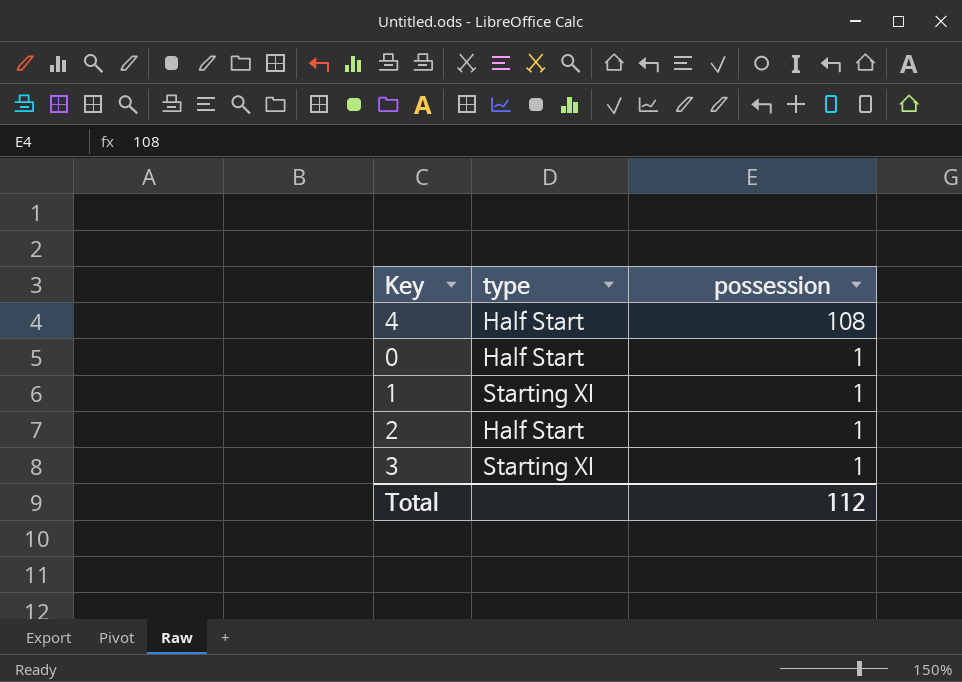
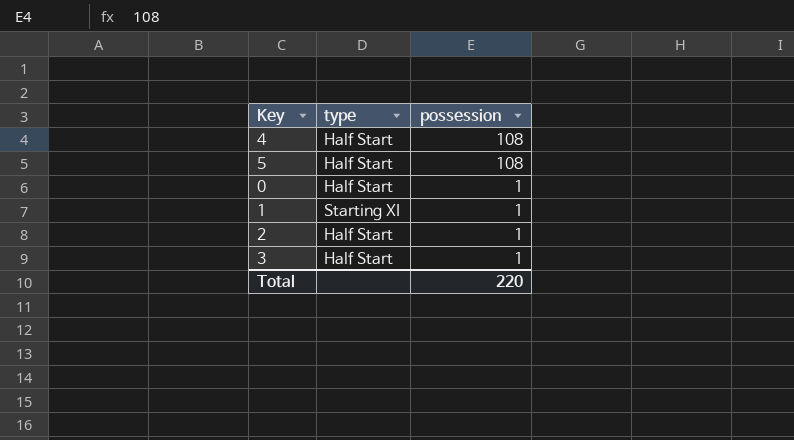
row 5: none -> Half Start | 108
3 | type: Starting XI -> Half Start
Total | possession: 112 -> 220

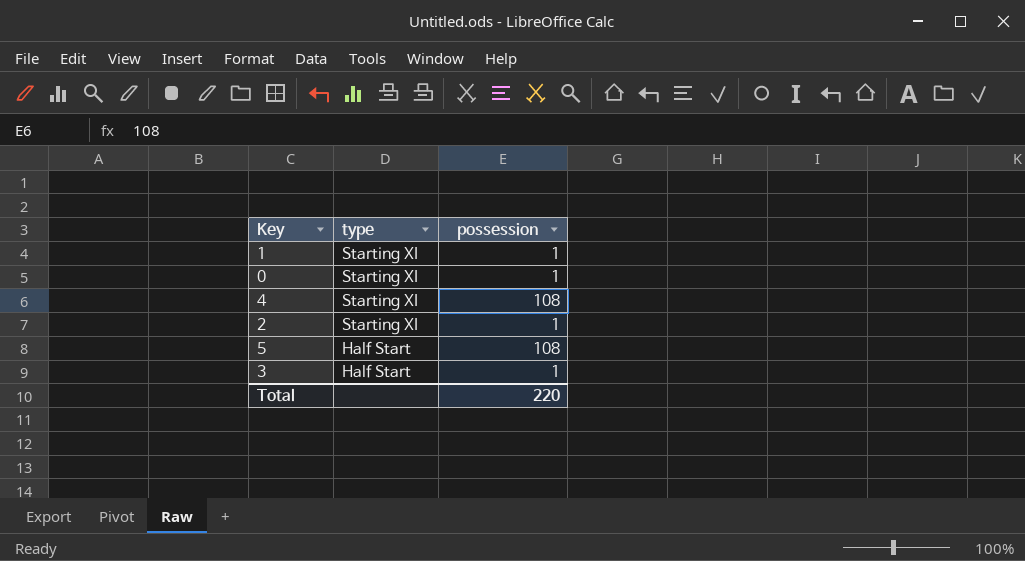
row order: possession descending -> type descending
0 | type: Half Start -> Starting XI
4 | type: Half Start -> Starting XI
2 | type: Half Start -> Starting XI

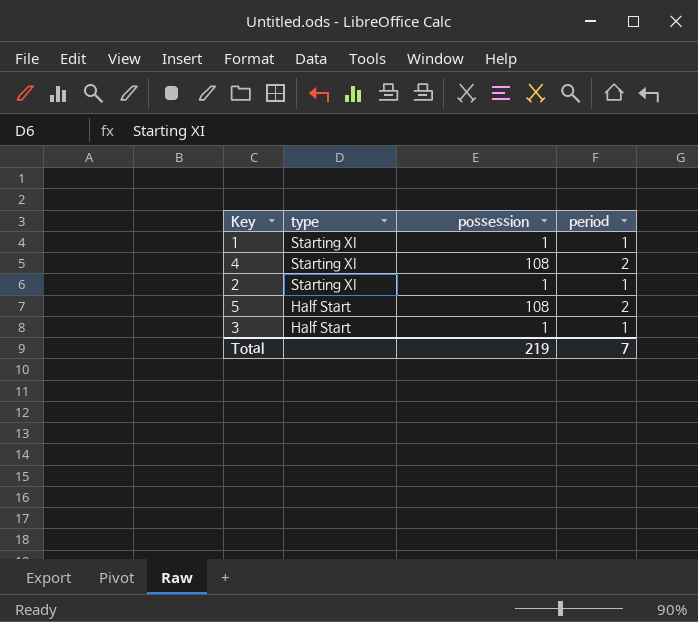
column period | position: none -> 4
row 0: Starting XI | 1 -> none
Total | possession: 220 -> 219

